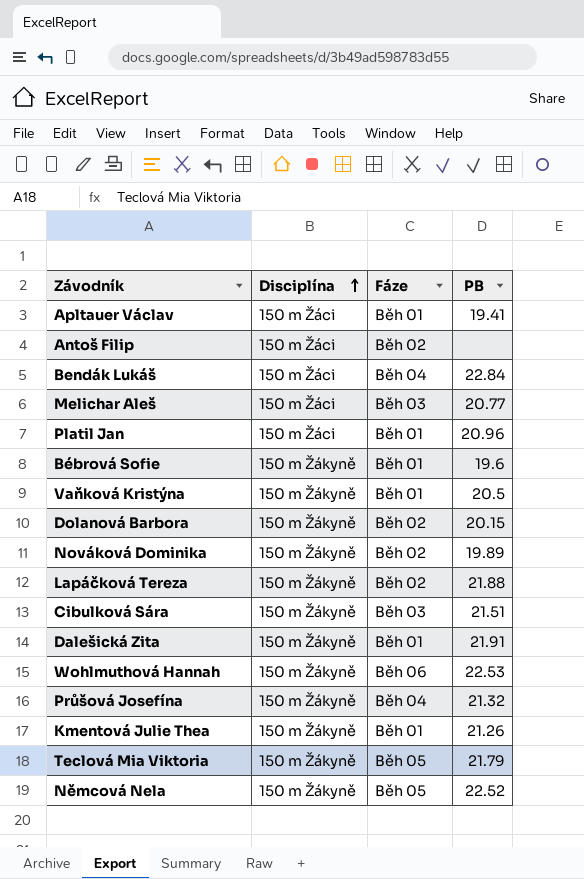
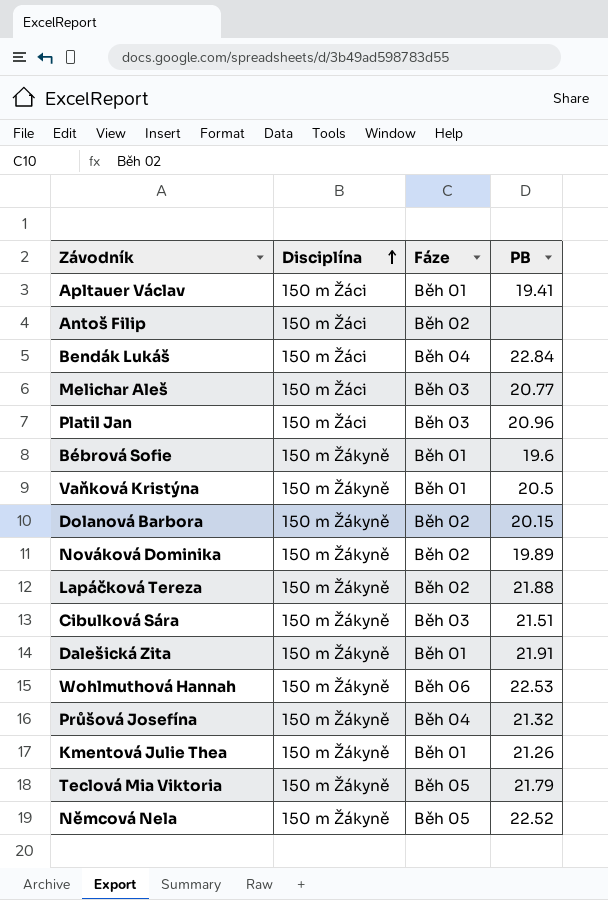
Platil Jan | Fáze: Běh 01 -> Běh 03

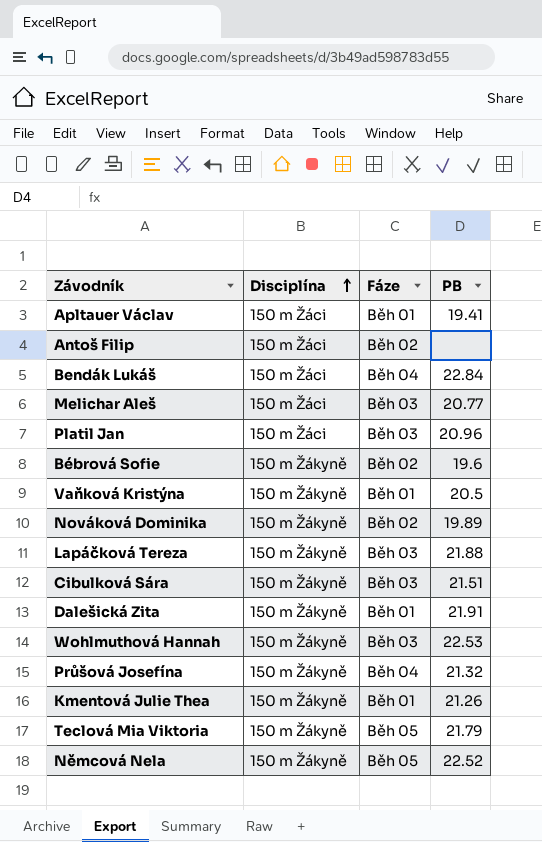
row Dolanová Barbora: 150 m Žákyně | Běh 02 | 20.15 -> none
Bébrová Sofie | Fáze: Běh 01 -> Běh 02
Lapáčková Tereza | Fáze: Běh 02 -> Běh 03
Wohlmuthová Hannah | Fáze: Běh 06 -> Běh 03

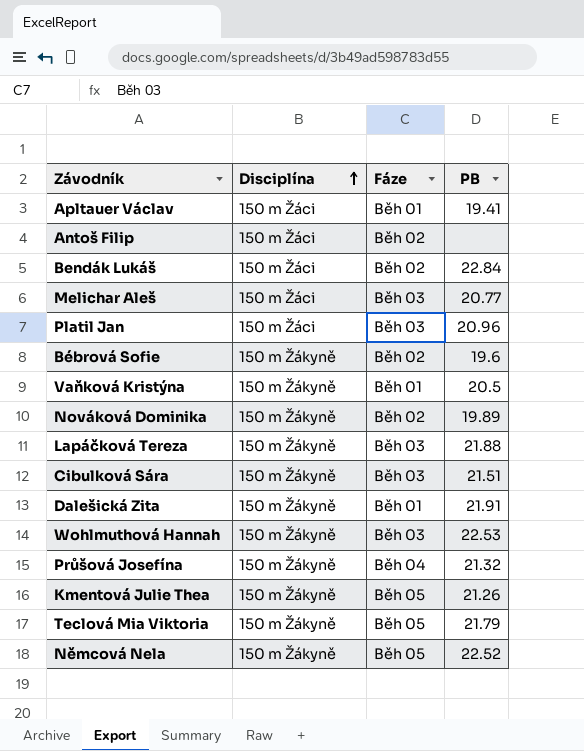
Bendák Lukáš | Fáze: Běh 04 -> Běh 02
Kmentová Julie Thea | Fáze: Běh 01 -> Běh 05

